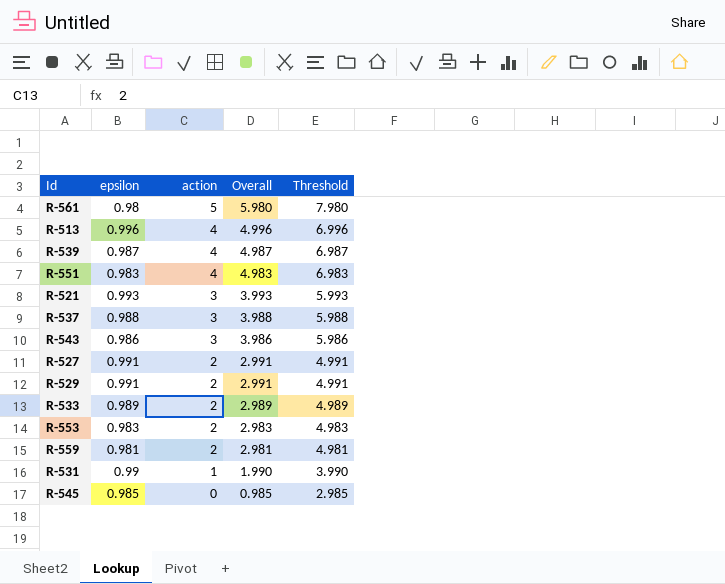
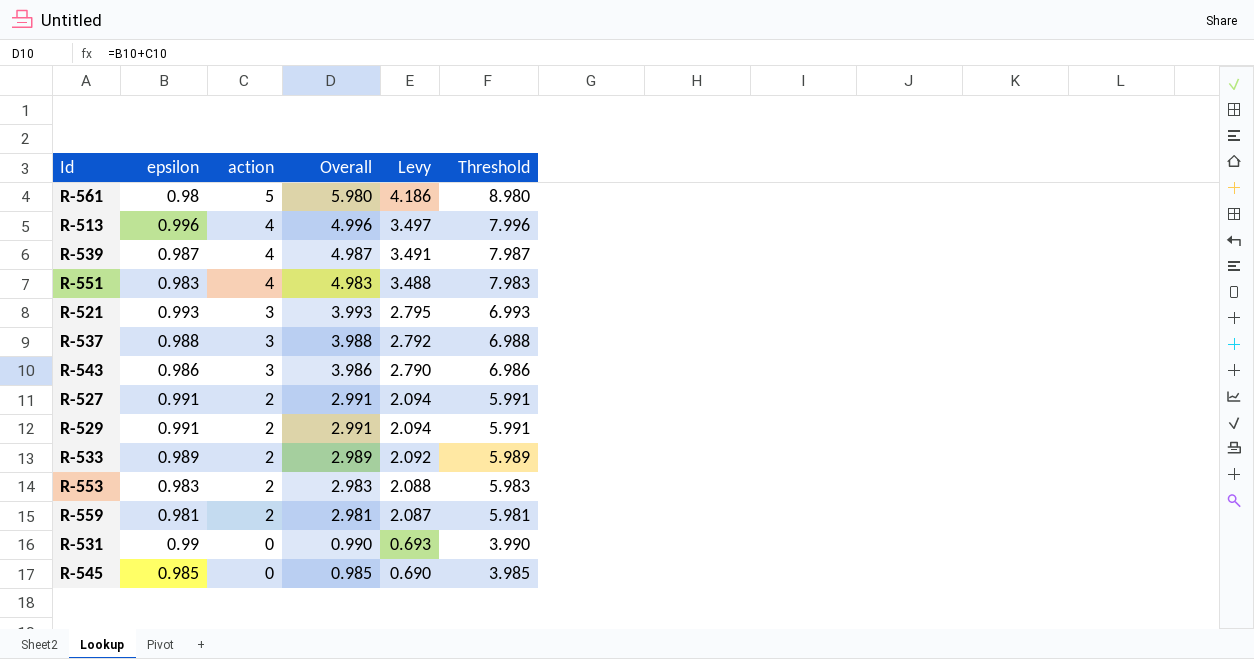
column Levy | formula: none -> [Overall] * 0.7
column Threshold | formula: [Overall] + 2 -> [Overall] + 3
R-531 | action: 1 -> 0
R-531 | Overall: 1.990 -> 0.990

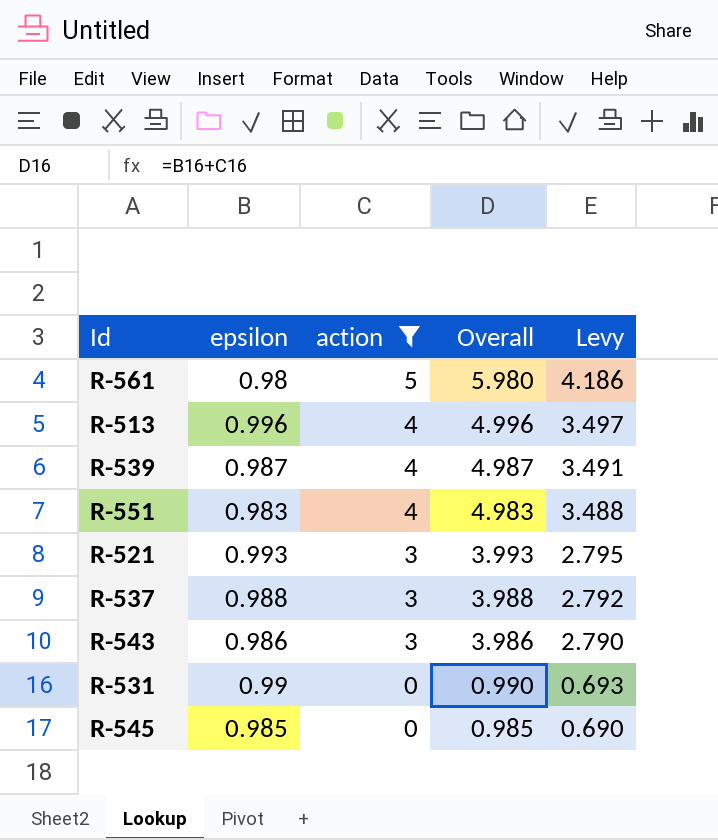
filter: none -> action != 2
column Threshold | formula: [Overall] + 3 -> none

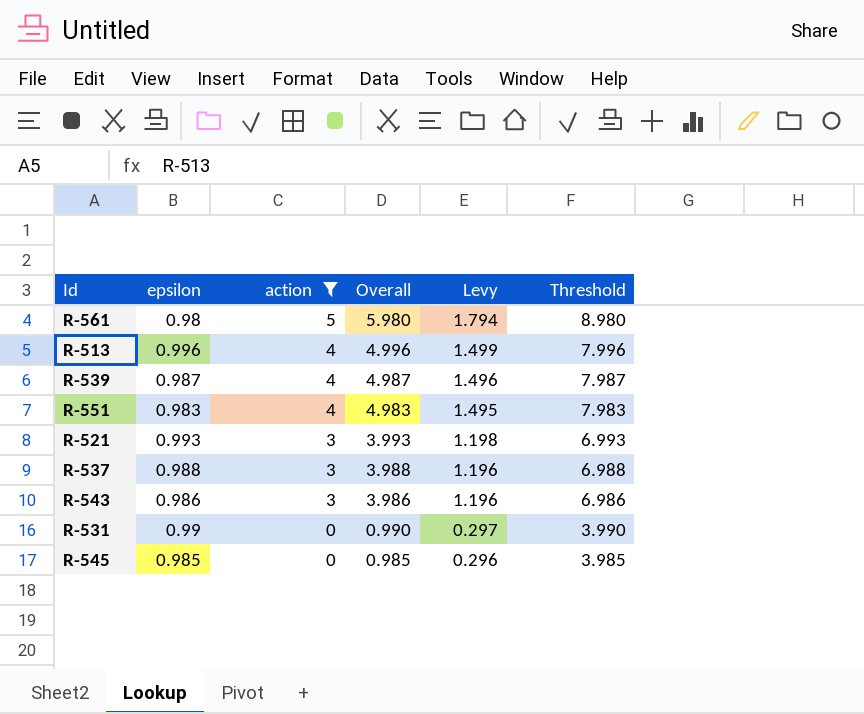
column Levy | formula: [Overall] * 0.7 -> [Overall] * 0.3
column Threshold | formula: none -> [Overall] + 3

